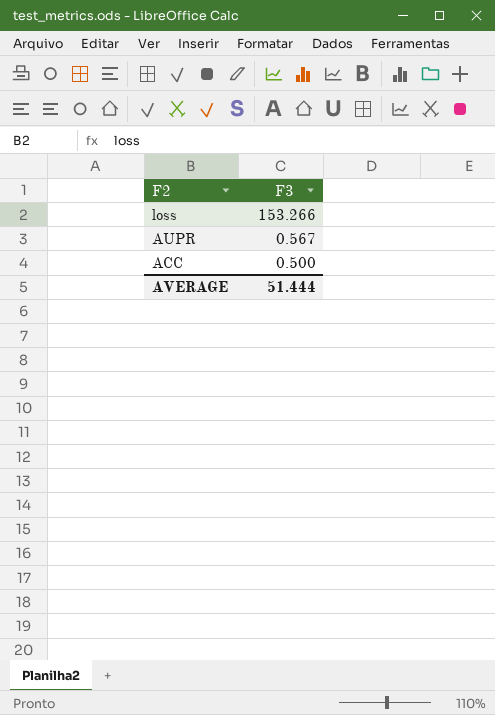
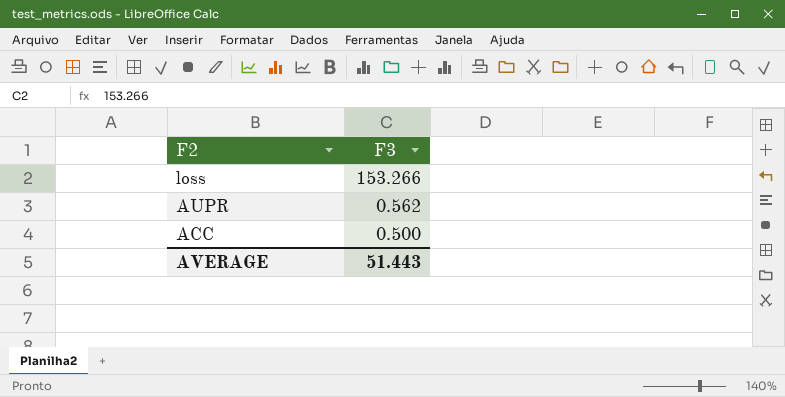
AUPR | F3: 0.567 -> 0.562
AVERAGE | F3: 51.444 -> 51.443

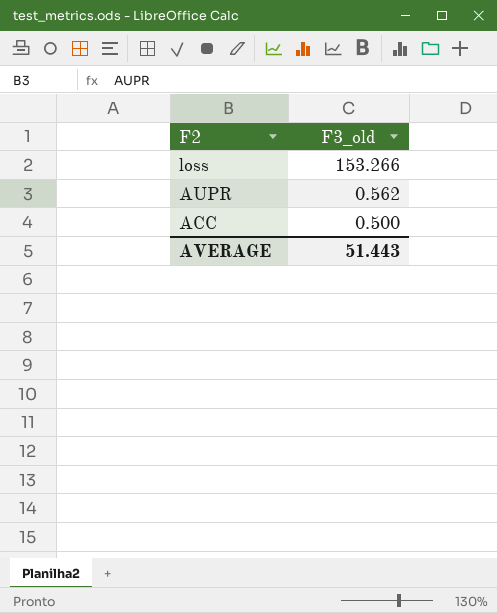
column name: F3 -> F3_old

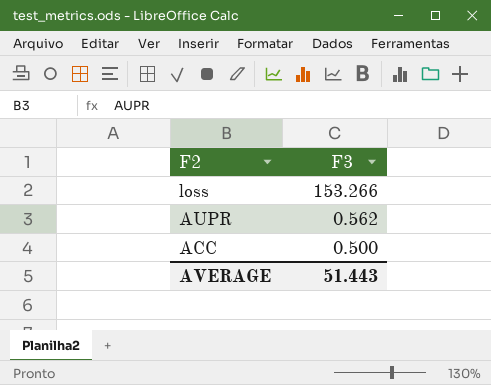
column name: F3_old -> F3

